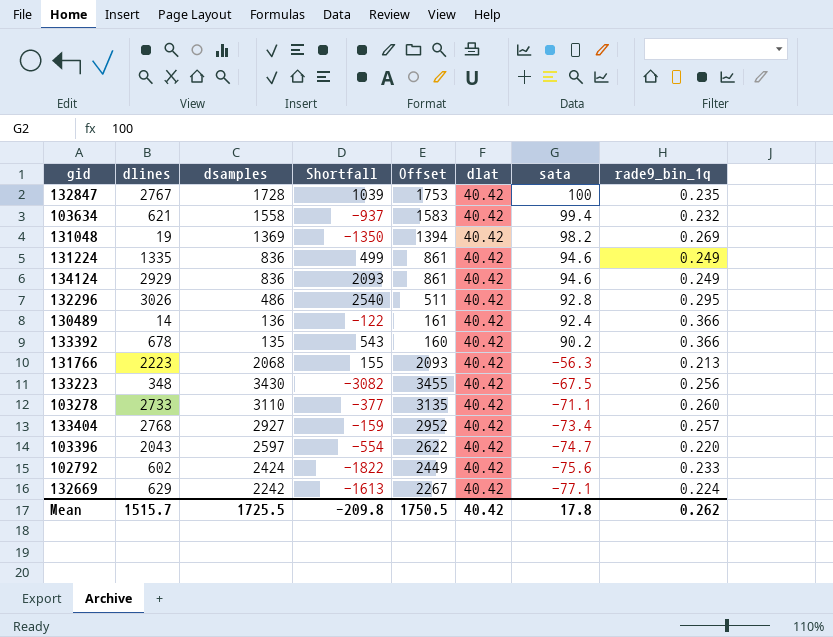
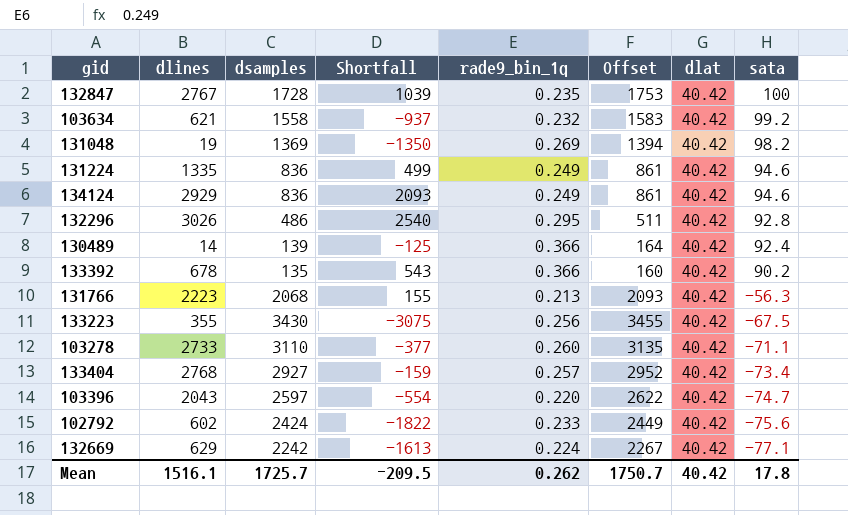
column rade9_bin_1q | position: 8 -> 5
103634 | sata: 99.4 -> 99.2
130489 | dsamples: 136 -> 139
130489 | Shortfall: -122 -> -125
130489 | Offset: 161 -> 164
133223 | dlines: 348 -> 355
133223 | Shortfall: -3082 -> -3075
Mean | dlines: 1515.7 -> 1516.1
Mean | dsamples: 1725.5 -> 1725.7
Mean | Shortfall: -209.8 -> -209.5
Mean | Offset: 1750.5 -> 1750.7

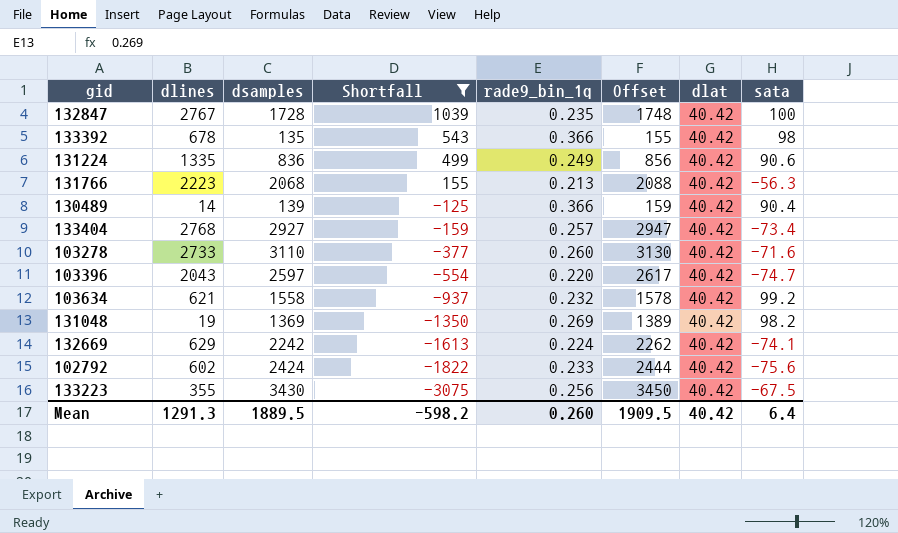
filter: none -> Shortfall <= 1039
row order: sata descending -> Shortfall descending
column Offset | formula: [dsamples] + 25 -> [dsamples] + 20
133392 | sata: 90.2 -> 98
131224 | sata: 94.6 -> 90.6
130489 | sata: 92.4 -> 90.4
103278 | sata: -71.1 -> -71.6
132669 | sata: -77.1 -> -74.1
Mean | dlines: 1516.1 -> 1291.3
Mean | dsamples: 1725.7 -> 1889.5
Mean | Shortfall: -209.5 -> -598.2
Mean | rade9_bin_1q: 0.262 -> 0.260
Mean | Offset: 1750.7 -> 1909.5
Mean | sata: 17.8 -> 6.4

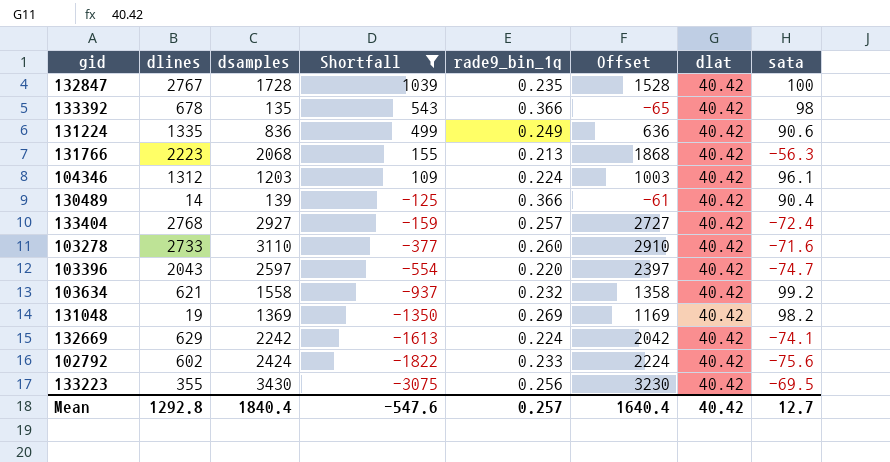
column Offset | formula: [dsamples] + 20 -> [dsamples] - 200
row 104346: none -> 1312 | 1203 | 109 | 0.224 | 1003 | 40.42 | 96.1
133404 | sata: -73.4 -> -72.4
133223 | sata: -67.5 -> -69.5
Mean | dlines: 1291.3 -> 1292.8
Mean | dsamples: 1889.5 -> 1840.4
Mean | Shortfall: -598.2 -> -547.6
Mean | rade9_bin_1q: 0.260 -> 0.257
Mean | Offset: 1909.5 -> 1640.4
Mean | sata: 6.4 -> 12.7

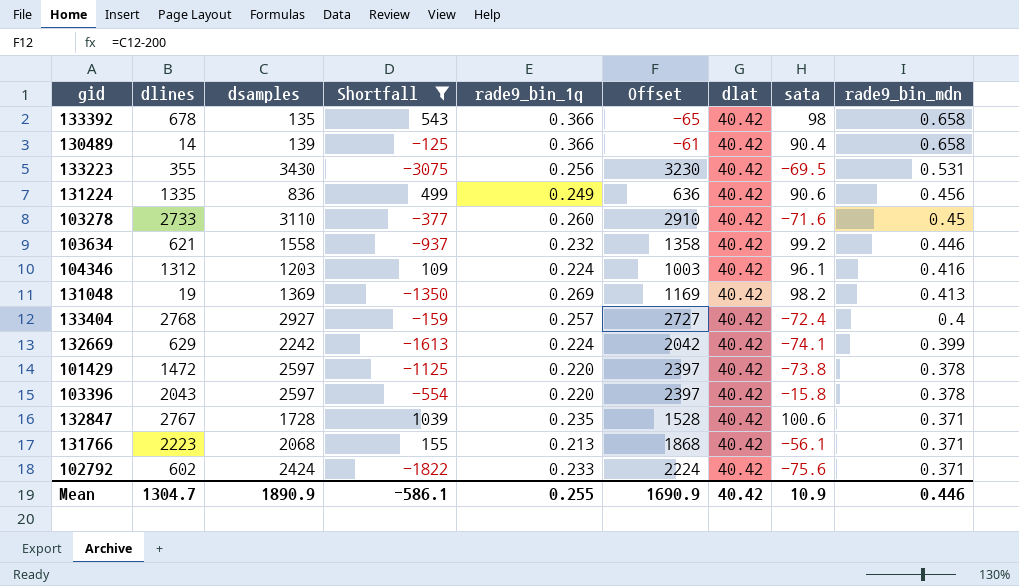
row order: Shortfall descending -> rade9_bin_mdn descending
column rade9_bin_mdn | position: none -> 9
row 101429: none -> 1472 | 2597 | -1125 | 0.220 | 2397 | 40.42 | -73.8 | 0.378
103396 | sata: -74.7 -> -15.8
132847 | sata: 100 -> 100.6
131766 | sata: -56.3 -> -56.1
Mean | dlines: 1292.8 -> 1304.7
Mean | dsamples: 1840.4 -> 1890.9
Mean | Shortfall: -547.6 -> -586.1
Mean | rade9_bin_1q: 0.257 -> 0.255
Mean | Offset: 1640.4 -> 1690.9
Mean | sata: 12.7 -> 10.9

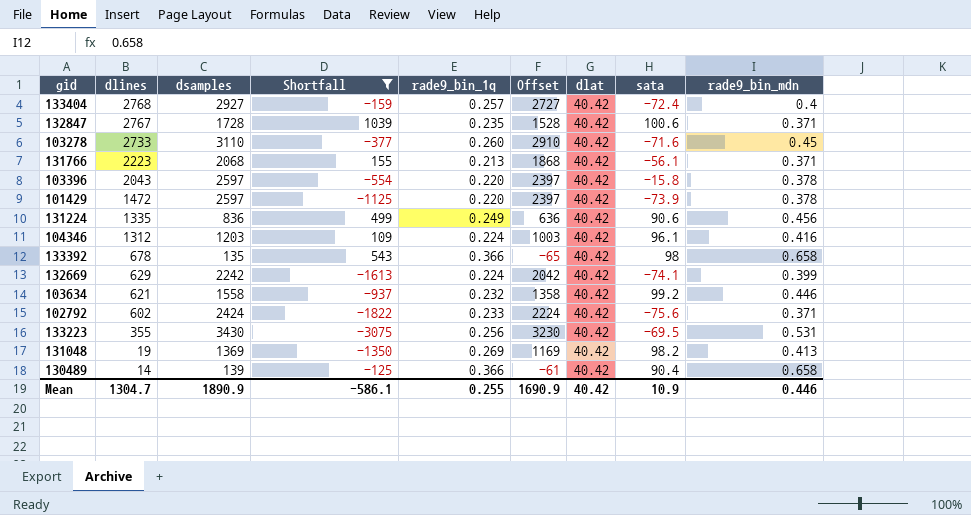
row order: rade9_bin_mdn descending -> dlines descending
101429 | sata: -73.8 -> -73.9

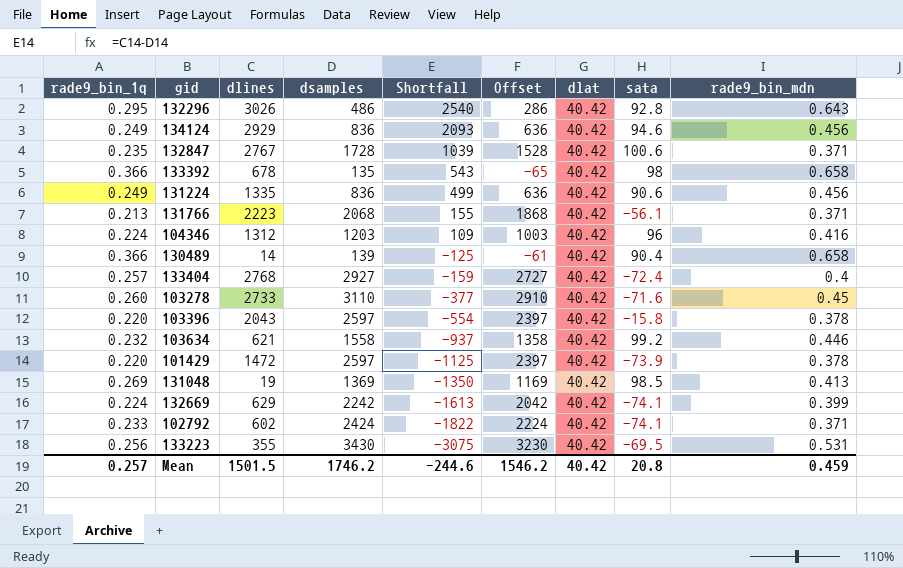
filter: Shortfall <= 1039 -> none
row order: dlines descending -> Shortfall descending
column rade9_bin_1q | position: 5 -> 1
104346 | sata: 96.1 -> 96
131048 | sata: 98.2 -> 98.5
102792 | sata: -75.6 -> -74.1
Mean | rade9_bin_1q: 0.255 -> 0.257
Mean | dlines: 1304.7 -> 1501.5
Mean | dsamples: 1890.9 -> 1746.2
Mean | Shortfall: -586.1 -> -244.6
Mean | Offset: 1690.9 -> 1546.2
Mean | sata: 10.9 -> 20.8
Mean | rade9_bin_mdn: 0.446 -> 0.459

